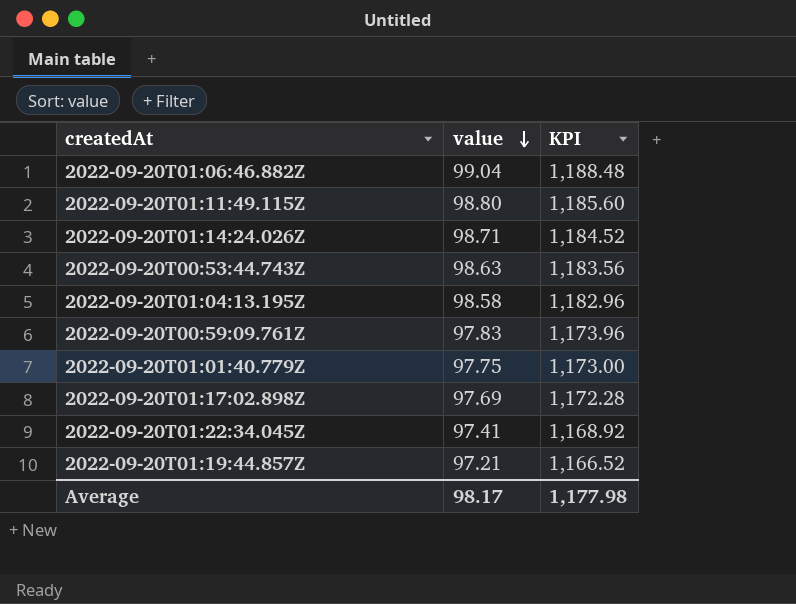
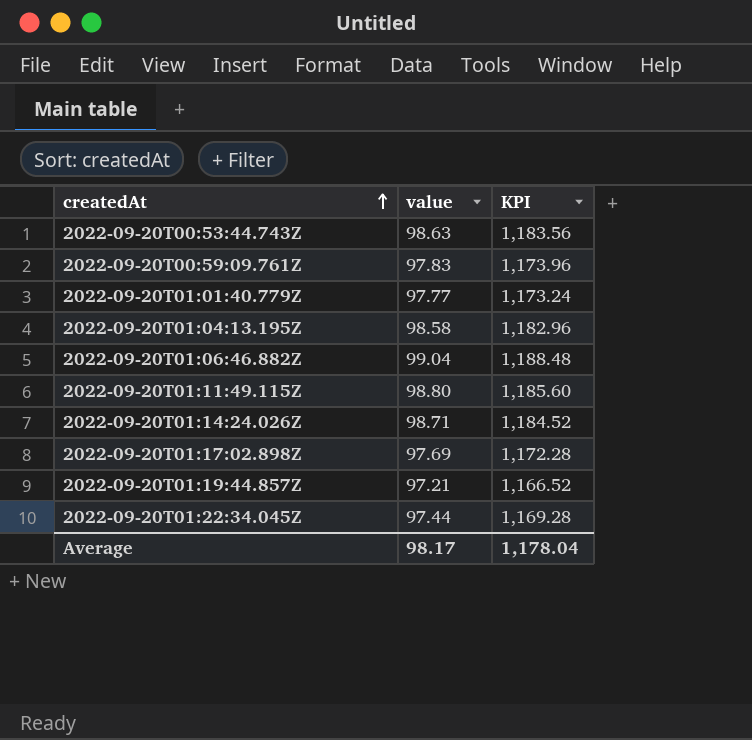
row order: value descending -> createdAt ascending
2022-09-20T01:01:40.779Z | value: 97.75 -> 97.77
2022-09-20T01:01:40.779Z | KPI: 1,173.00 -> 1,173.24
2022-09-20T01:22:34.045Z | value: 97.41 -> 97.44
2022-09-20T01:22:34.045Z | KPI: 1,168.92 -> 1,169.28
Average | KPI: 1,177.98 -> 1,178.04

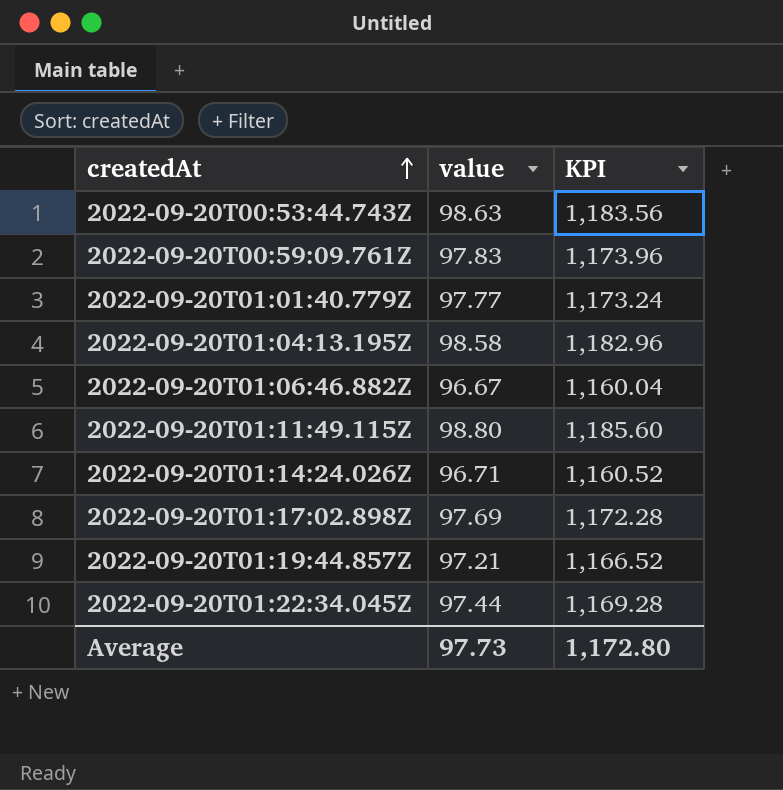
2022-09-20T01:06:46.882Z | value: 99.04 -> 96.67
2022-09-20T01:06:46.882Z | KPI: 1,188.48 -> 1,160.04
2022-09-20T01:14:24.026Z | value: 98.71 -> 96.71
2022-09-20T01:14:24.026Z | KPI: 1,184.52 -> 1,160.52
Average | value: 98.17 -> 97.73
Average | KPI: 1,178.04 -> 1,172.80

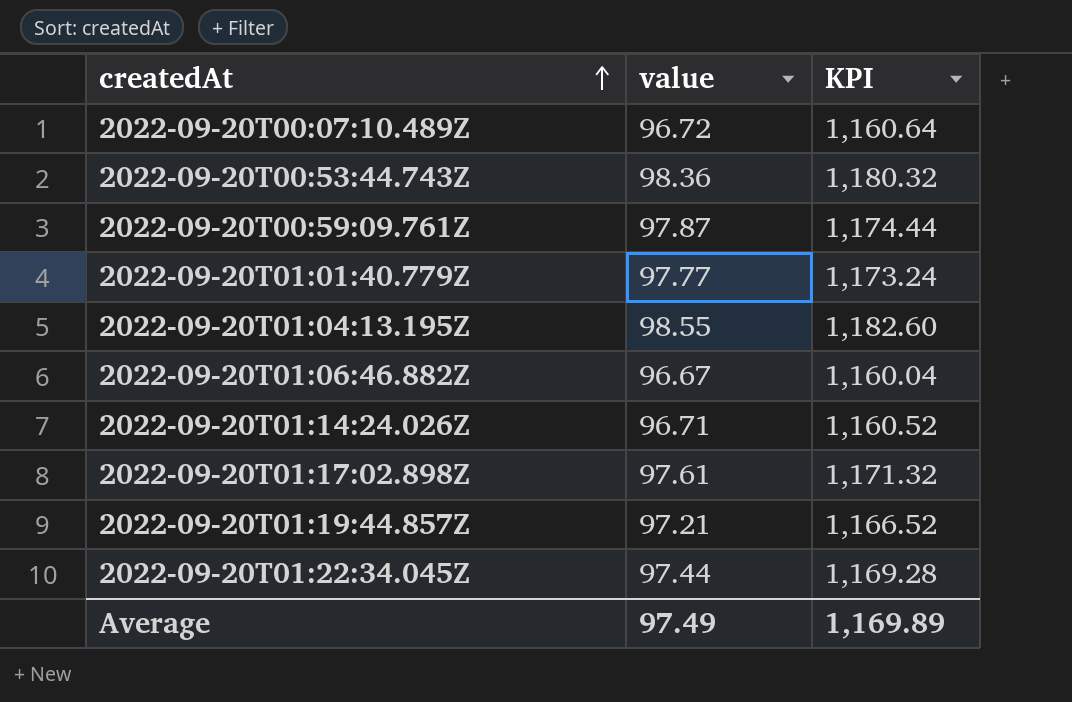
row 2022-09-20T01:11:49.115Z: 98.80 | 1,185.60 -> none
row 2022-09-20T00:07:10.489Z: none -> 96.72 | 1,160.64
2022-09-20T00:53:44.743Z | value: 98.63 -> 98.36
2022-09-20T00:53:44.743Z | KPI: 1,183.56 -> 1,180.32
2022-09-20T00:59:09.761Z | value: 97.83 -> 97.87
2022-09-20T00:59:09.761Z | KPI: 1,173.96 -> 1,174.44
2022-09-20T01:04:13.195Z | value: 98.58 -> 98.55
2022-09-20T01:04:13.195Z | KPI: 1,182.96 -> 1,182.60
2022-09-20T01:17:02.898Z | value: 97.69 -> 97.61
2022-09-20T01:17:02.898Z | KPI: 1,172.28 -> 1,171.32
Average | value: 97.73 -> 97.49
Average | KPI: 1,172.80 -> 1,169.89

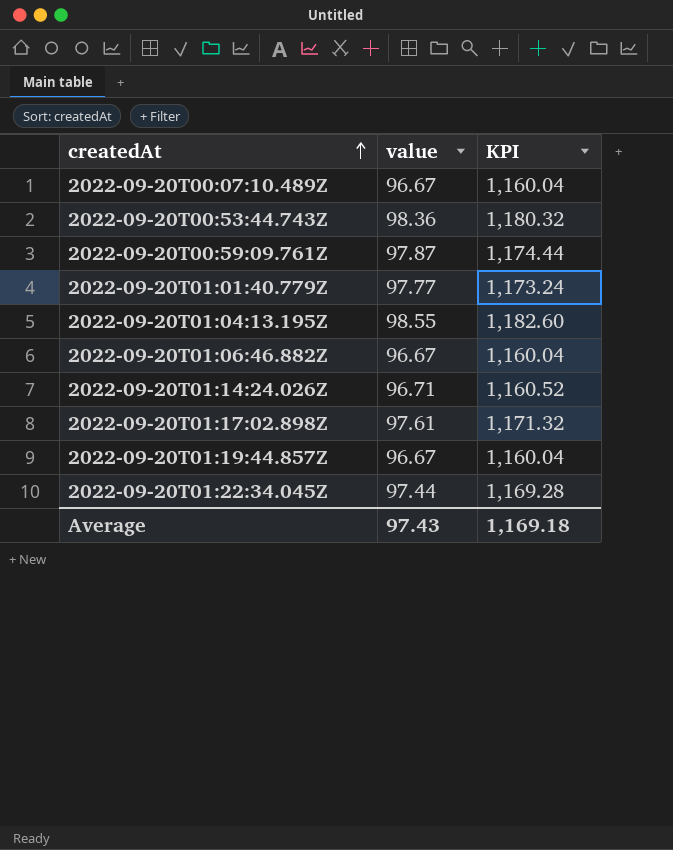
2022-09-20T00:07:10.489Z | value: 96.72 -> 96.67
2022-09-20T00:07:10.489Z | KPI: 1,160.64 -> 1,160.04
2022-09-20T01:19:44.857Z | value: 97.21 -> 96.67
2022-09-20T01:19:44.857Z | KPI: 1,166.52 -> 1,160.04
Average | value: 97.49 -> 97.43
Average | KPI: 1,169.89 -> 1,169.18

